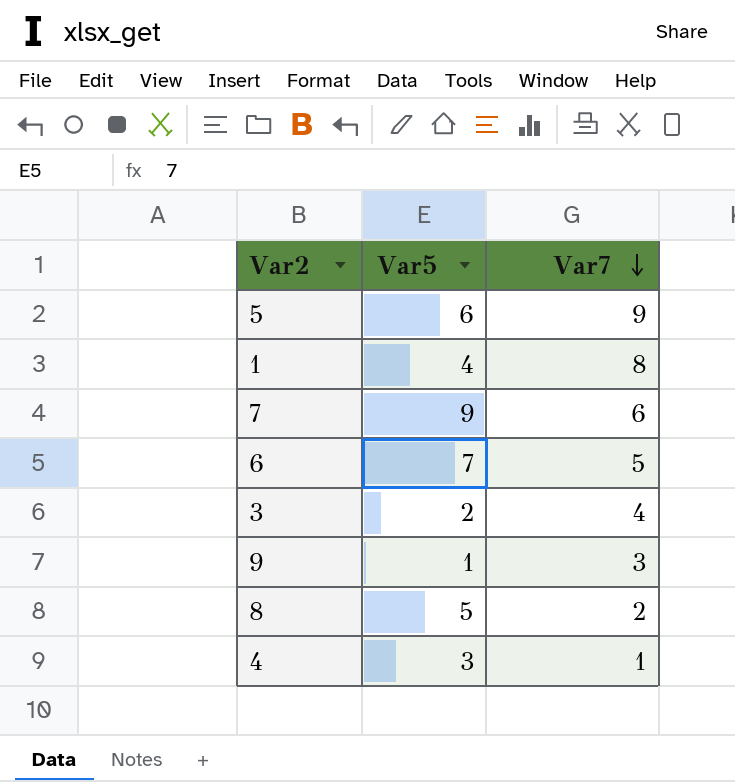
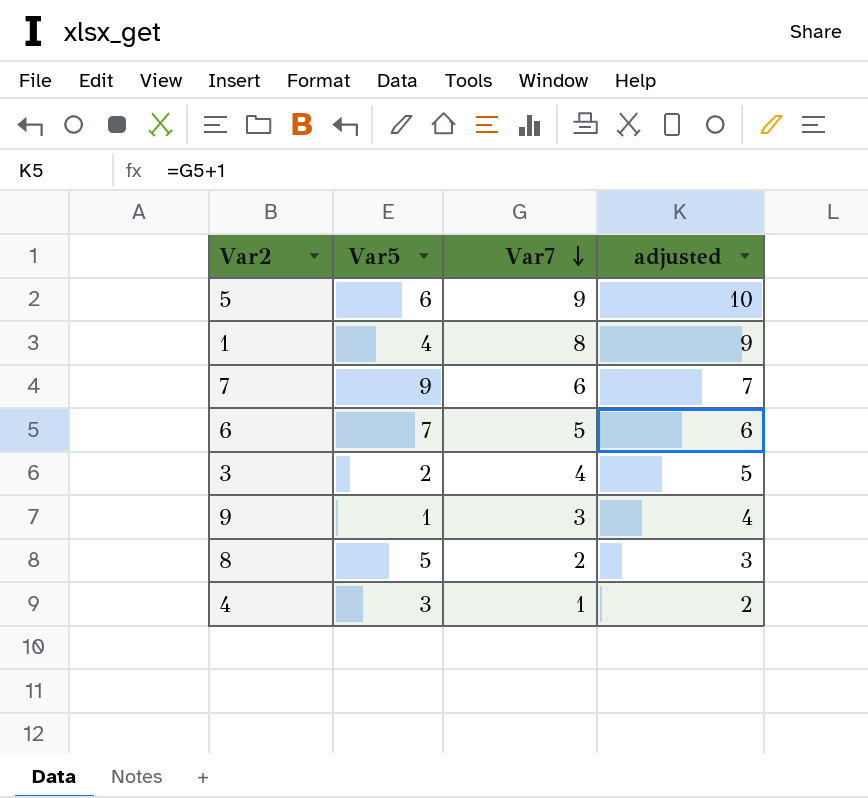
column adjusted | formula: none -> [Var7] + 1

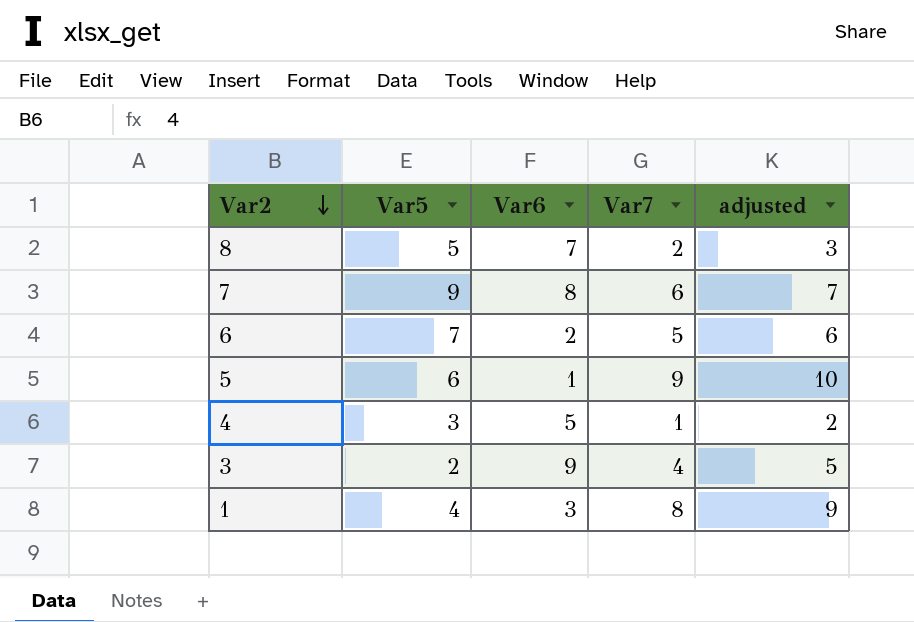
row order: Var7 descending -> Var2 descending
column Var6 | position: none -> 3
row 9: 1 | 3 | 4 -> none

